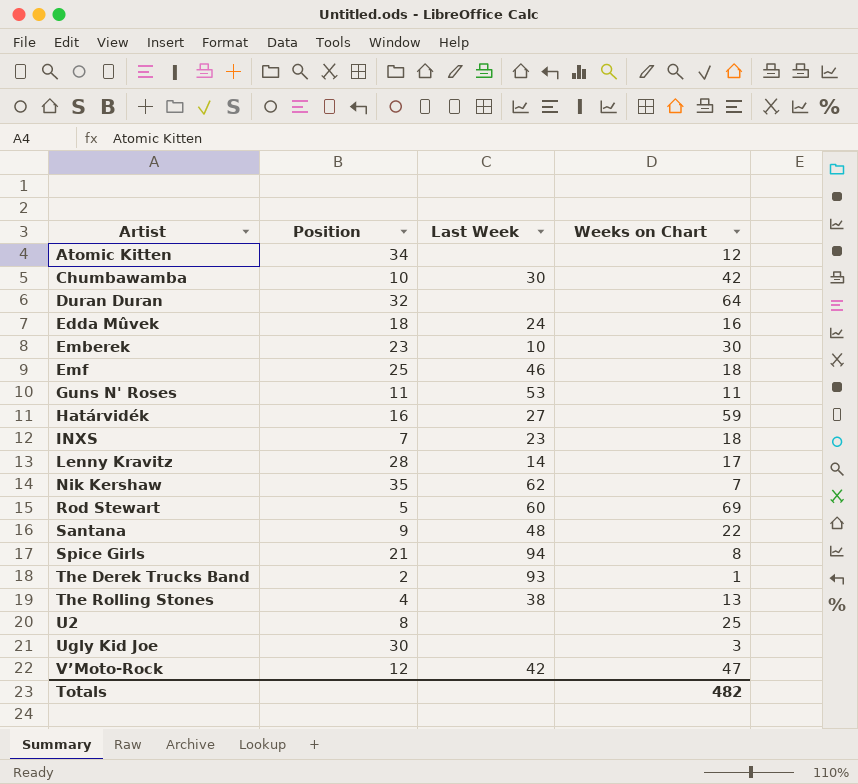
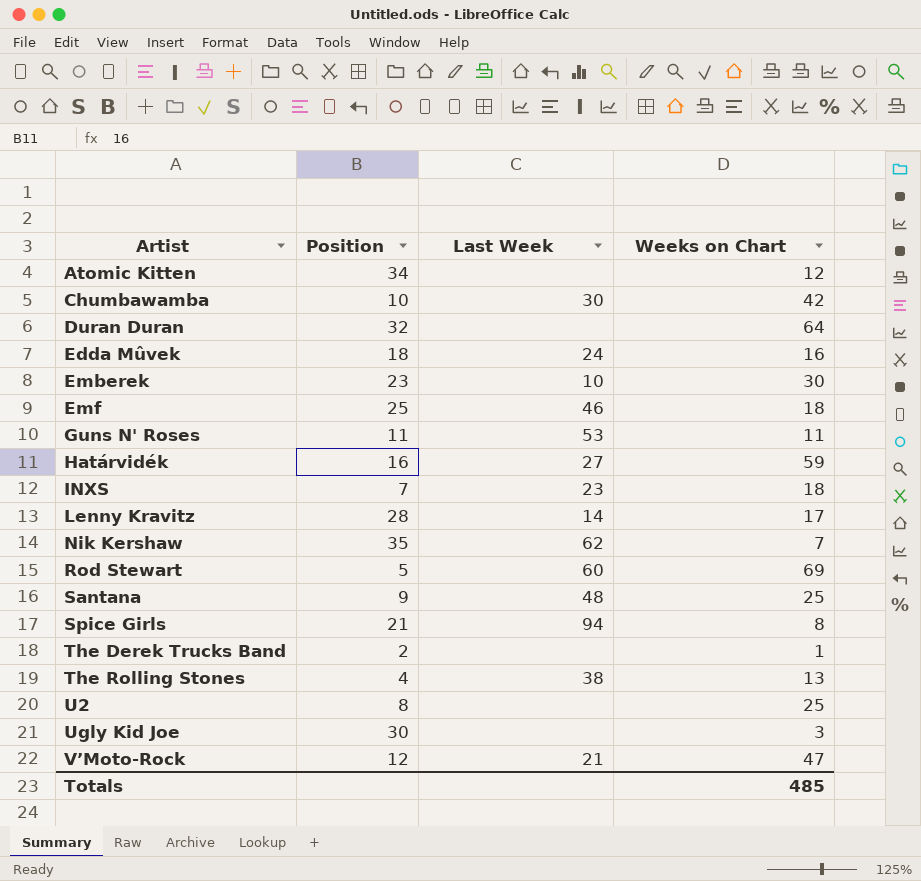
Santana | Weeks on Chart: 22 -> 25
The Derek Trucks Band | Last Week: 93 -> none
V’Moto-Rock | Last Week: 42 -> 21
Totals | Weeks on Chart: 482 -> 485

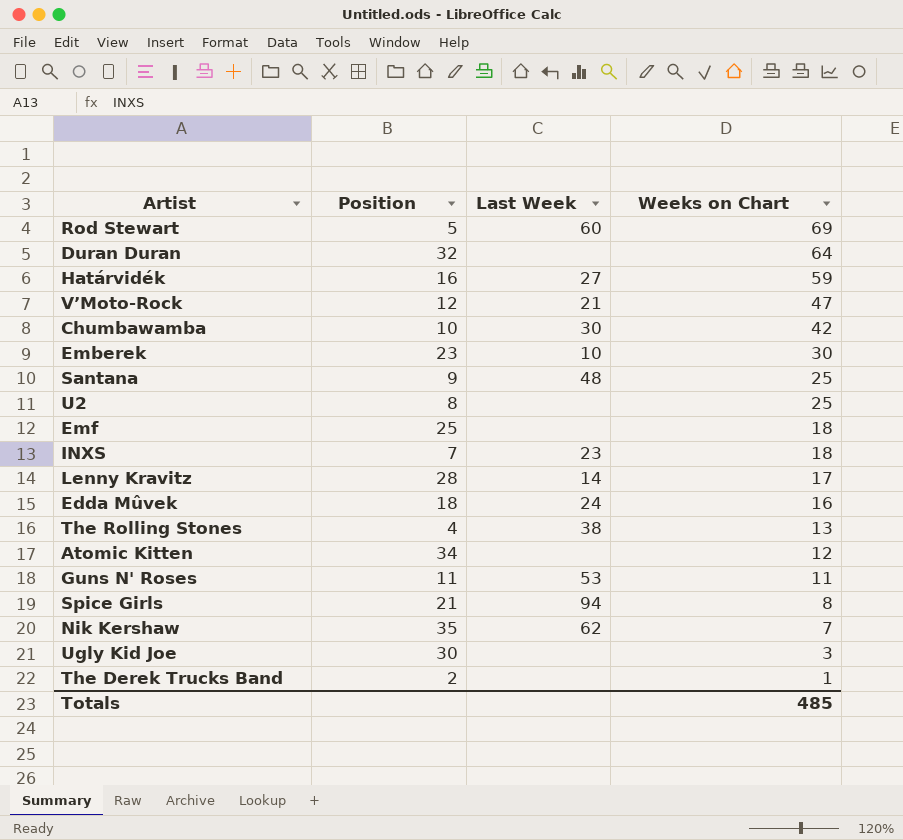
row order: Artist ascending -> Weeks on Chart descending
Emf | Last Week: 46 -> none

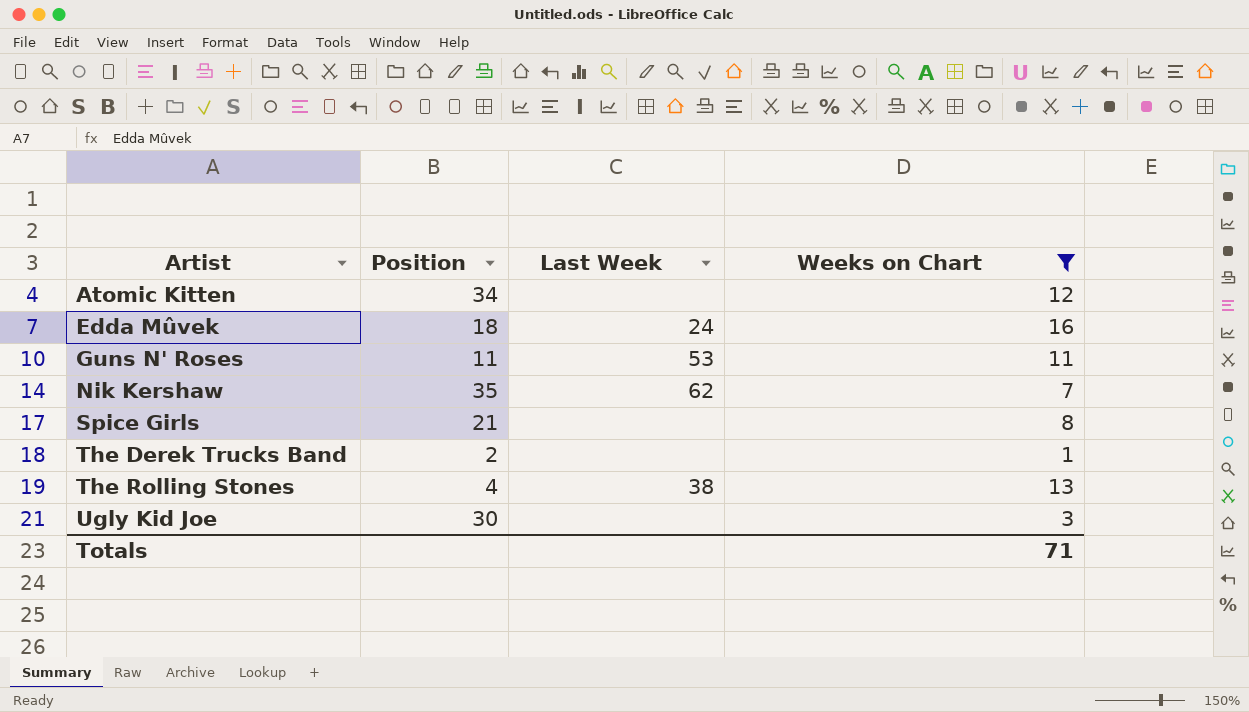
filter: none -> Weeks on Chart <= 16
row order: Weeks on Chart descending -> Artist ascending
Spice Girls | Last Week: 94 -> none
Totals | Weeks on Chart: 485 -> 71

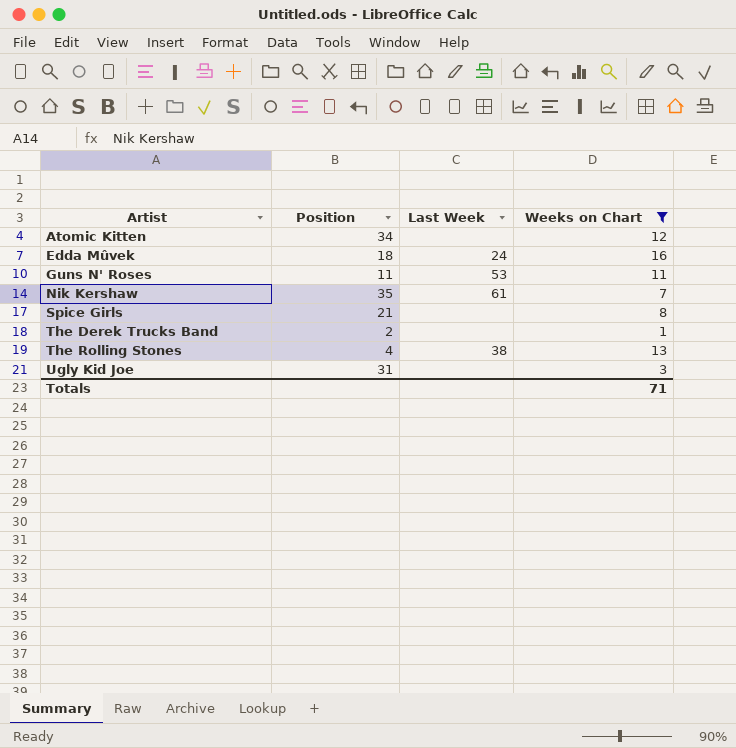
Nik Kershaw | Last Week: 62 -> 61
Ugly Kid Joe | Position: 30 -> 31

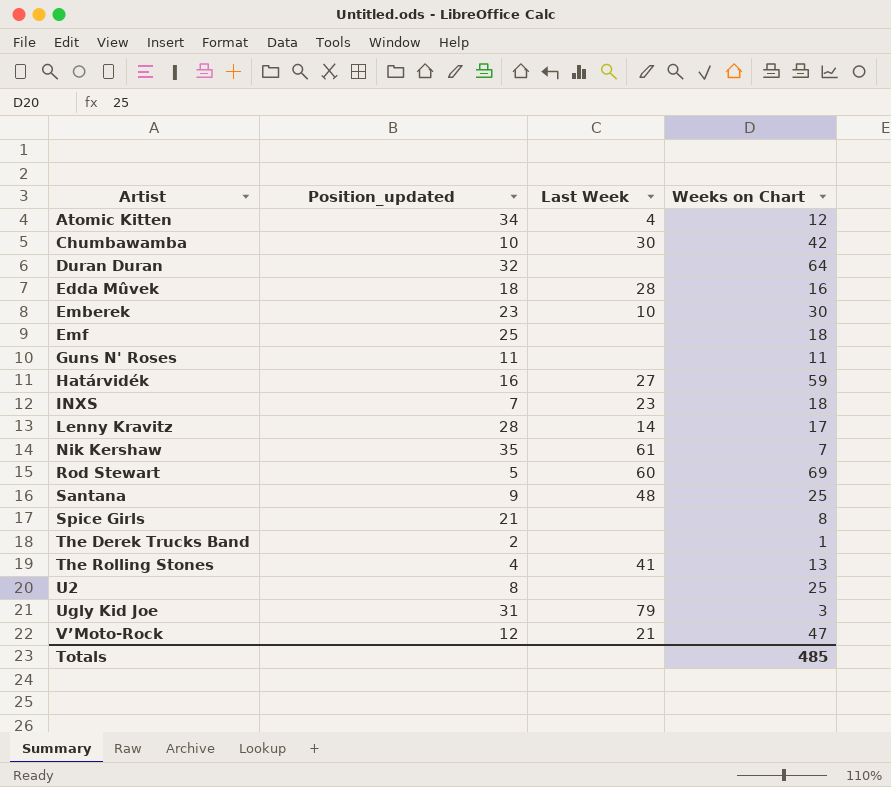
filter: Weeks on Chart <= 16 -> none
column name: Position -> Position_updated
Atomic Kitten | Last Week: none -> 4
Edda Mûvek | Last Week: 24 -> 28
Guns N' Roses | Last Week: 53 -> none
The Rolling Stones | Last Week: 38 -> 41
Ugly Kid Joe | Last Week: none -> 79
Totals | Weeks on Chart: 71 -> 485

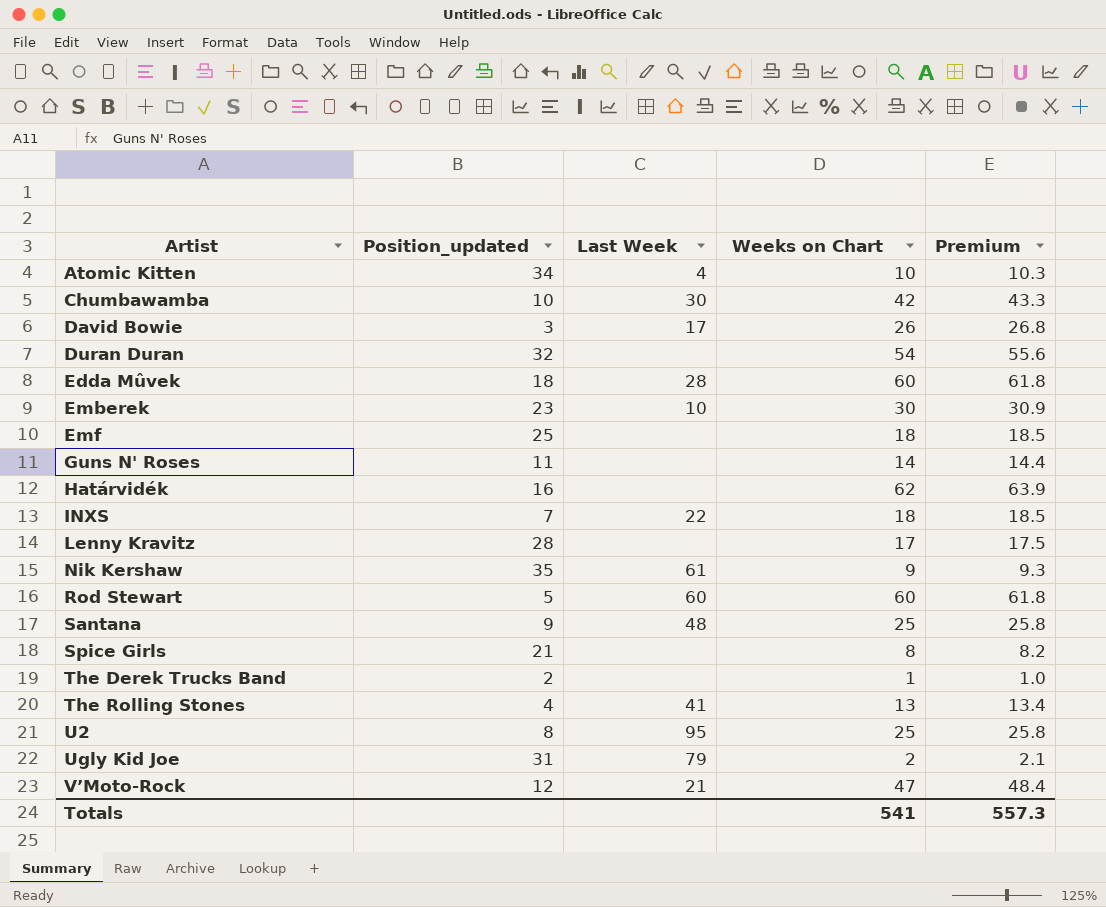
column Premium | formula: none -> [Weeks on Chart] * 1.03
Atomic Kitten | Weeks on Chart: 12 -> 10
row David Bowie: none -> 3 | 17 | 26 | 26.8
Duran Duran | Weeks on Chart: 64 -> 54
Edda Mûvek | Weeks on Chart: 16 -> 60
Guns N' Roses | Weeks on Chart: 11 -> 14
Határvidék | Last Week: 27 -> none
Határvidék | Weeks on Chart: 59 -> 62
INXS | Last Week: 23 -> 22
Lenny Kravitz | Last Week: 14 -> none
Nik Kershaw | Weeks on Chart: 7 -> 9
Rod Stewart | Weeks on Chart: 69 -> 60
U2 | Last Week: none -> 95
Ugly Kid Joe | Weeks on Chart: 3 -> 2
Totals | Weeks on Chart: 485 -> 541

